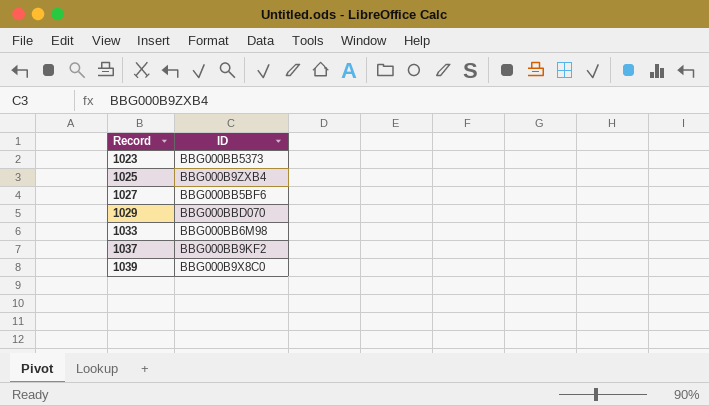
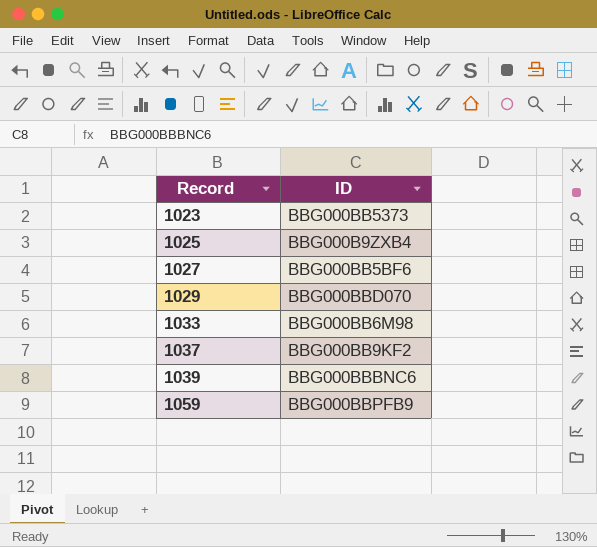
1039 | ID: BBG000B9X8C0 -> BBG000BBBNC6
row 1059: none -> BBG000BBPFB9

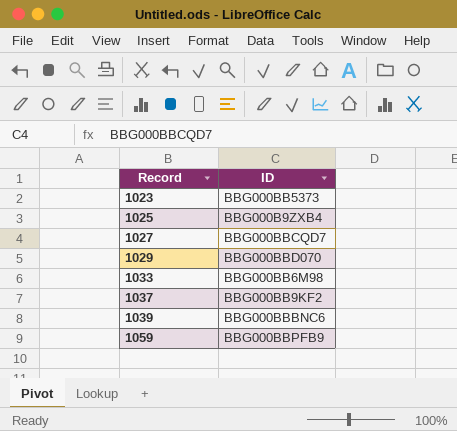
1027 | ID: BBG000BB5BF6 -> BBG000BBCQD7

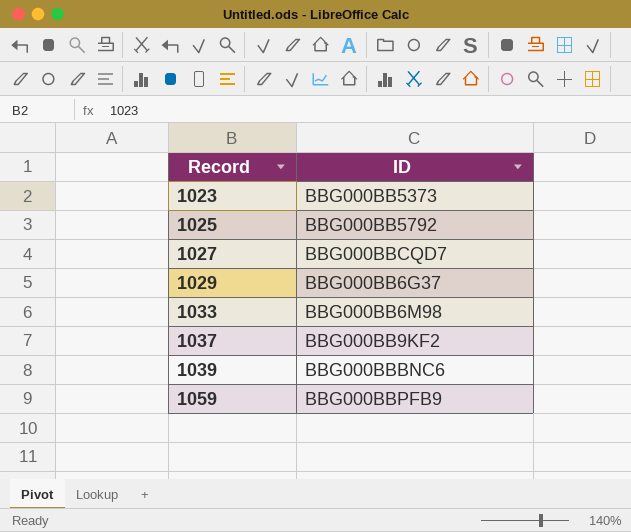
1025 | ID: BBG000B9ZXB4 -> BBG000BB5792
1029 | ID: BBG000BBD070 -> BBG000BB6G37

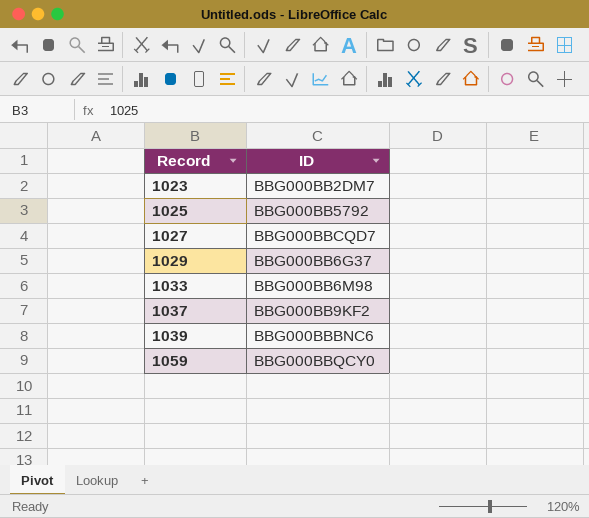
1023 | ID: BBG000BB5373 -> BBG000BB2DM7
1059 | ID: BBG000BBPFB9 -> BBG000BBQCY0

